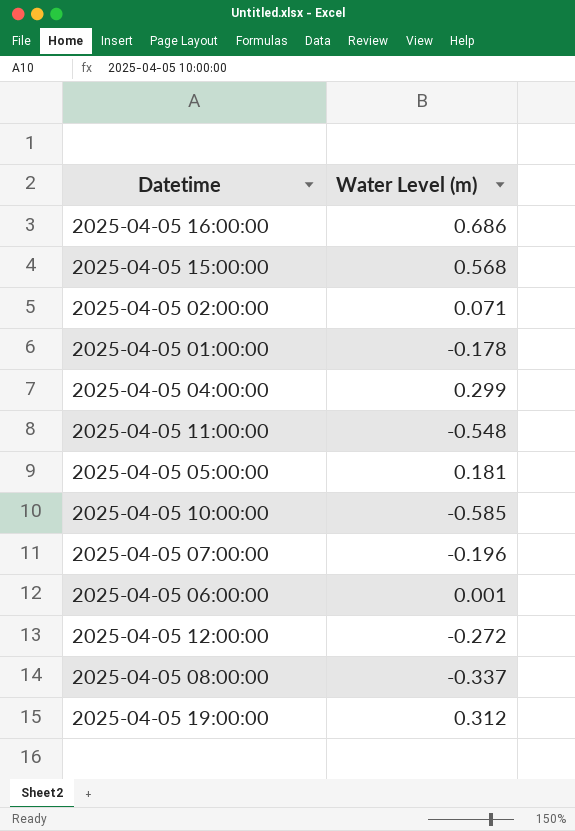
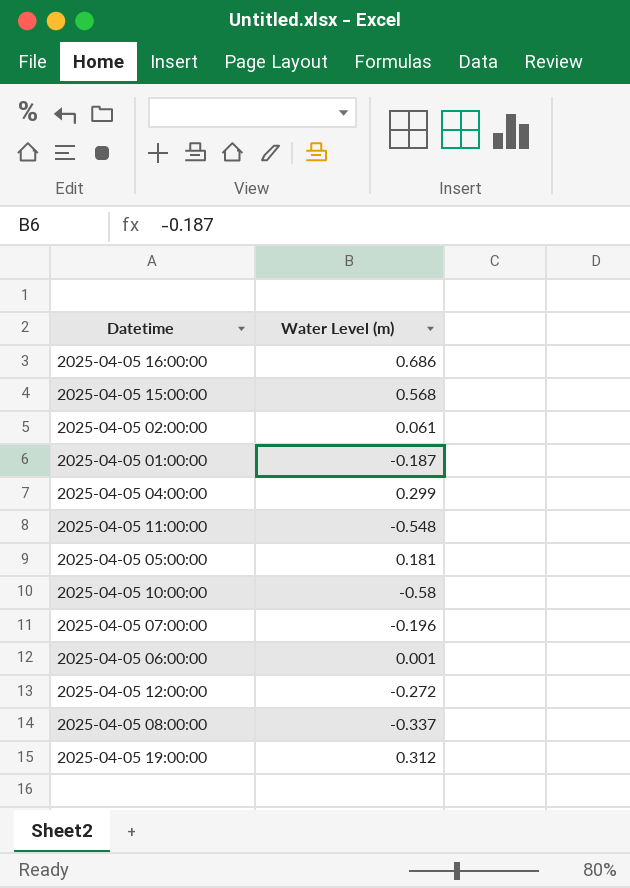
2025-04-05 02:00:00 | Water Level (m): 0.071 -> 0.061
2025-04-05 01:00:00 | Water Level (m): -0.178 -> -0.187
2025-04-05 10:00:00 | Water Level (m): -0.585 -> -0.58

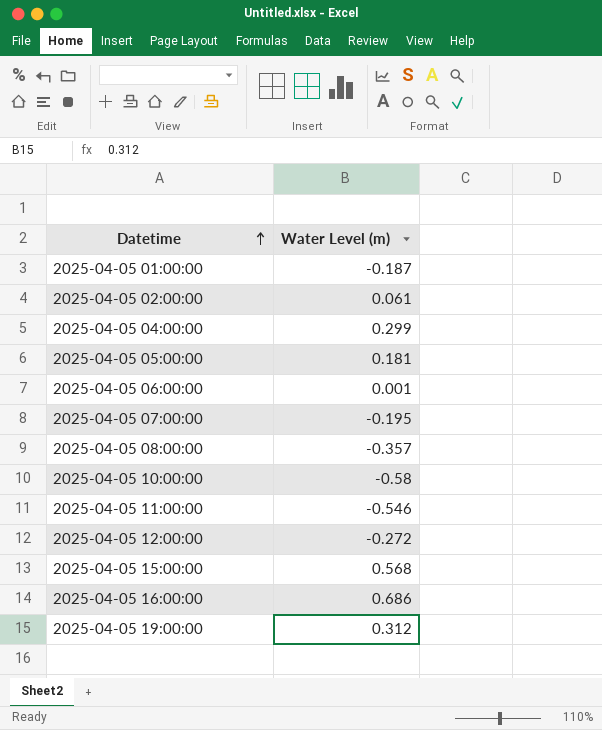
row order: none -> Datetime ascending
2025-04-05 07:00:00 | Water Level (m): -0.196 -> -0.195
2025-04-05 08:00:00 | Water Level (m): -0.337 -> -0.357
2025-04-05 11:00:00 | Water Level (m): -0.548 -> -0.546

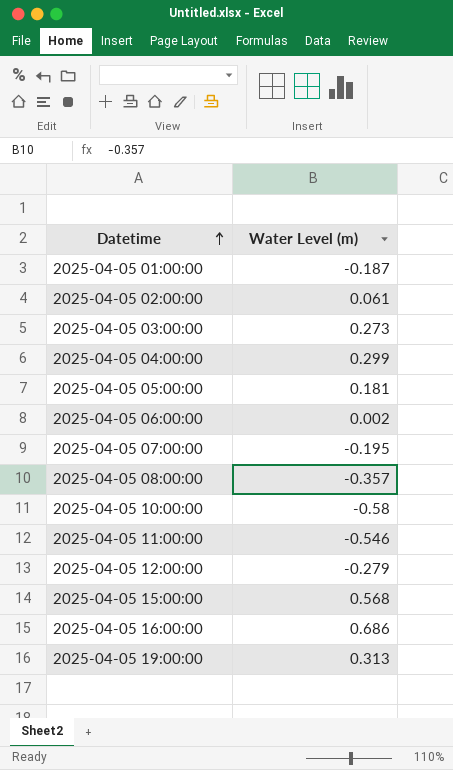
row 2025-04-05 03:00:00: none -> 0.273
2025-04-05 06:00:00 | Water Level (m): 0.001 -> 0.002
2025-04-05 12:00:00 | Water Level (m): -0.272 -> -0.279
2025-04-05 19:00:00 | Water Level (m): 0.312 -> 0.313

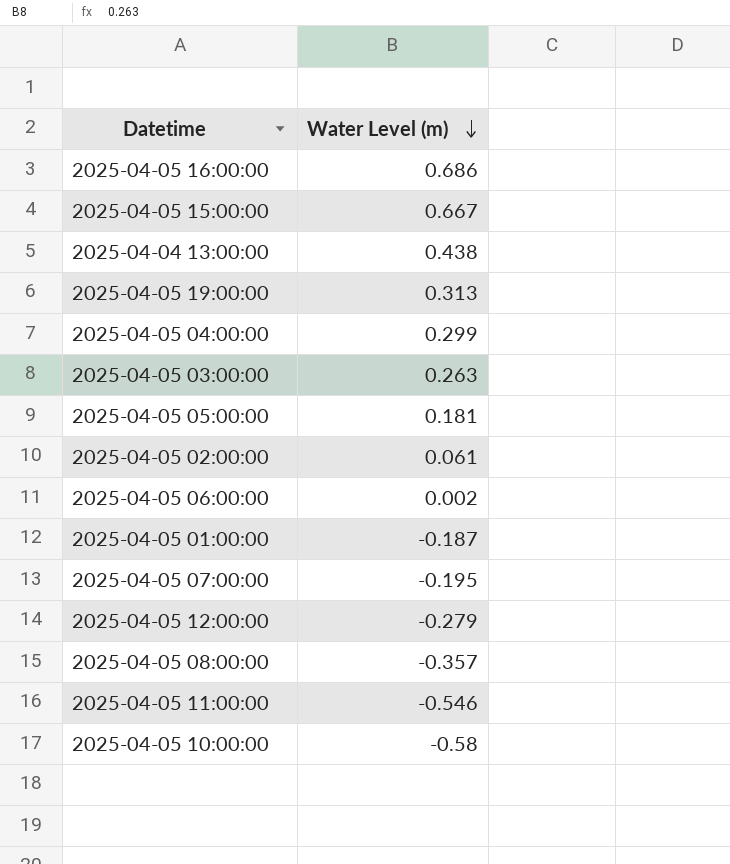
row order: Datetime ascending -> Water Level (m) descending
2025-04-05 15:00:00 | Water Level (m): 0.568 -> 0.667
row 2025-04-04 13:00:00: none -> 0.438
2025-04-05 03:00:00 | Water Level (m): 0.273 -> 0.263

